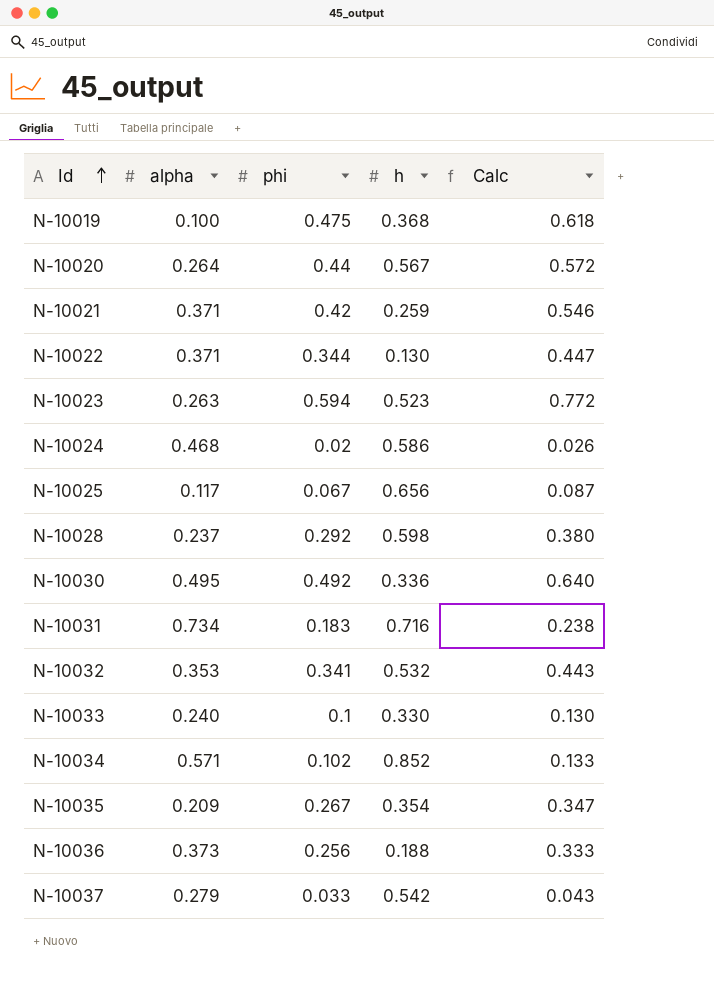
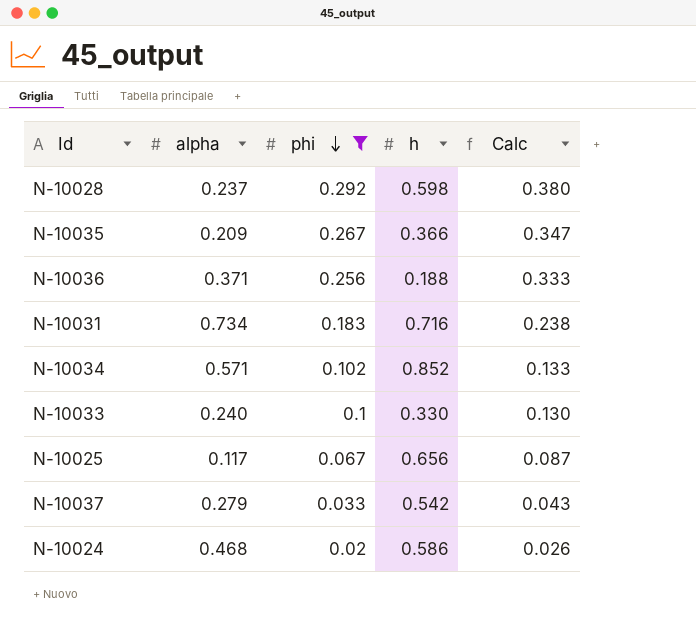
filter: none -> phi <= 0.292
row order: Id ascending -> phi descending
N-10035 | h: 0.354 -> 0.366
N-10036 | alpha: 0.373 -> 0.371

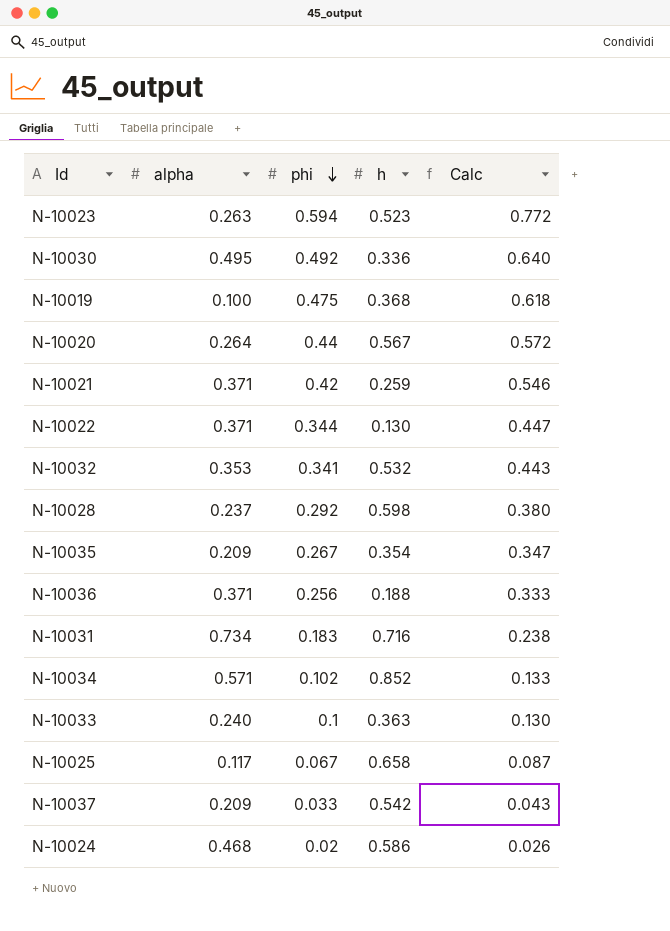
filter: phi <= 0.292 -> none
N-10035 | h: 0.366 -> 0.354
N-10033 | h: 0.330 -> 0.363
N-10025 | h: 0.656 -> 0.658
N-10037 | alpha: 0.279 -> 0.209

